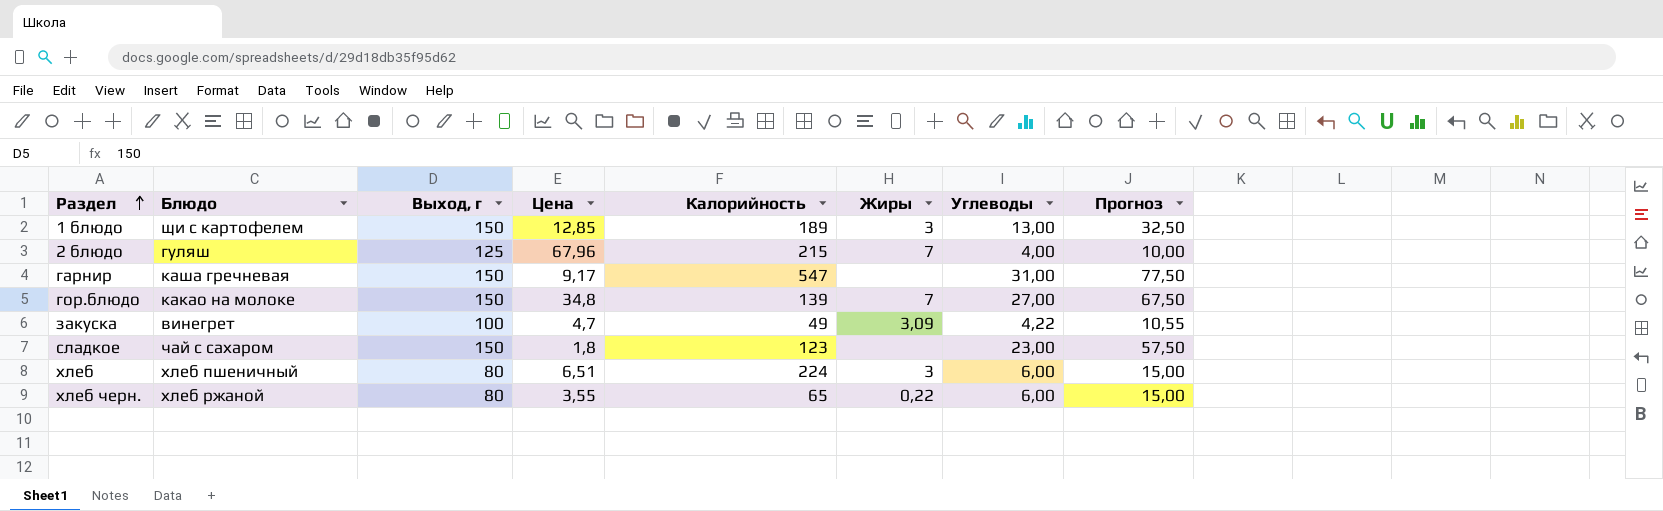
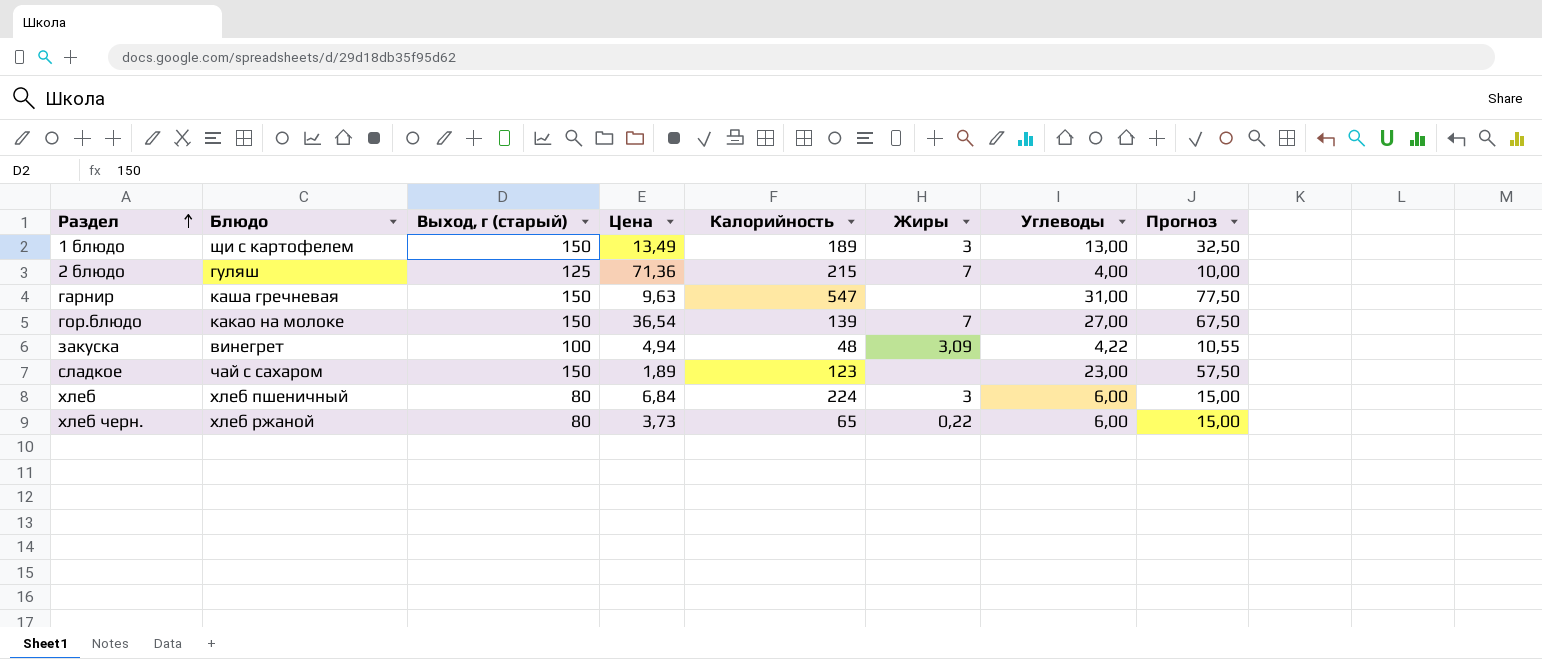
column name: Выход, г -> Выход, г (старый)
1 блюдо | Цена: 12,85 -> 13,49
2 блюдо | Цена: 67,96 -> 71,36
гарнир | Цена: 9,17 -> 9,63
гор.блюдо | Цена: 34,8 -> 36,54
закуска | Цена: 4,7 -> 4,94
закуска | Калорийность: 49 -> 48
сладкое | Цена: 1,8 -> 1,89
хлеб | Цена: 6,51 -> 6,84
хлеб черн. | Цена: 3,55 -> 3,73

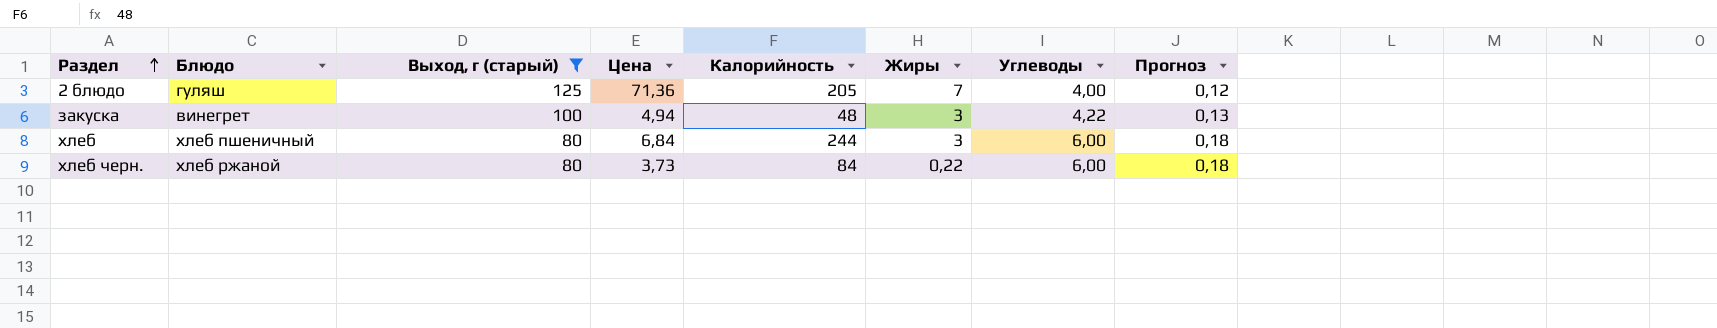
filter: none -> Выход, г (старый) != 150
column Прогноз | formula: [Углеводы] * 2,5 -> [Углеводы] * 0,03
2 блюдо | Калорийность: 215 -> 205
закуска | Жиры: 3,09 -> 3
хлеб | Калорийность: 224 -> 244
хлеб черн. | Калорийность: 65 -> 84

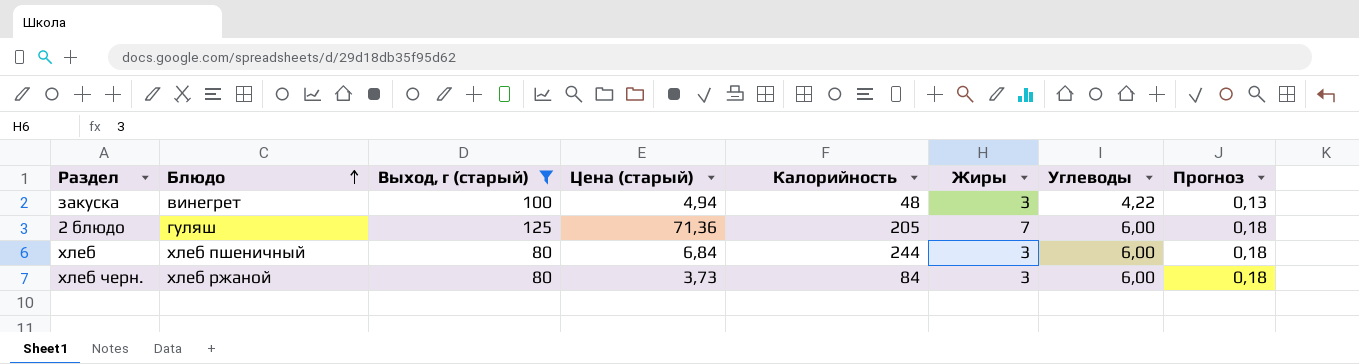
row order: Раздел ascending -> Блюдо ascending
column name: Цена -> Цена (старый)
2 блюдо | Углеводы: 4,00 -> 6,00
2 блюдо | Прогноз: 0,12 -> 0,18
хлеб черн. | Жиры: 0,22 -> 3

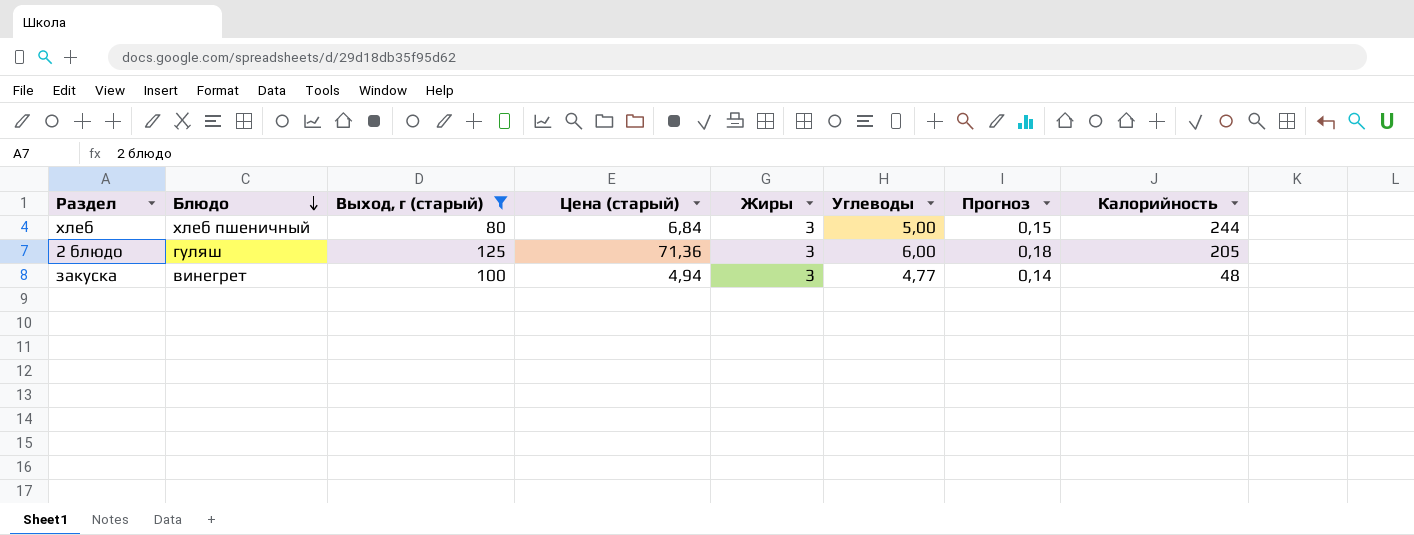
row order: Блюдо ascending -> Блюдо descending
column Калорийность | position: 5 -> 8
row хлеб черн.: хлеб ржаной | 80 | 3,73 | 84 | 3 | 6,00 | 0,18 -> none
хлеб | Углеводы: 6,00 -> 5,00
хлеб | Прогноз: 0,18 -> 0,15
2 блюдо | Жиры: 7 -> 3
закуска | Углеводы: 4,22 -> 4,77
закуска | Прогноз: 0,13 -> 0,14

